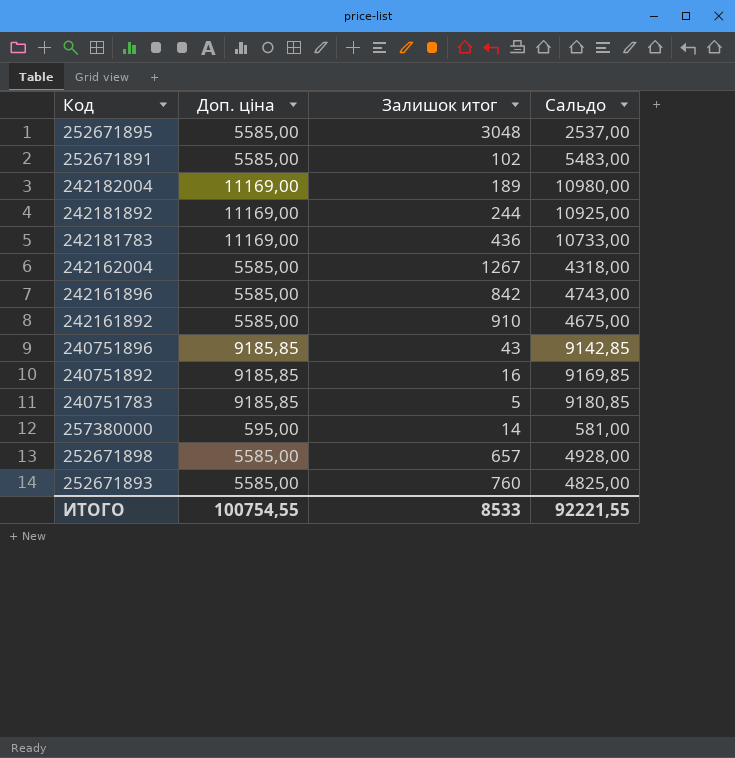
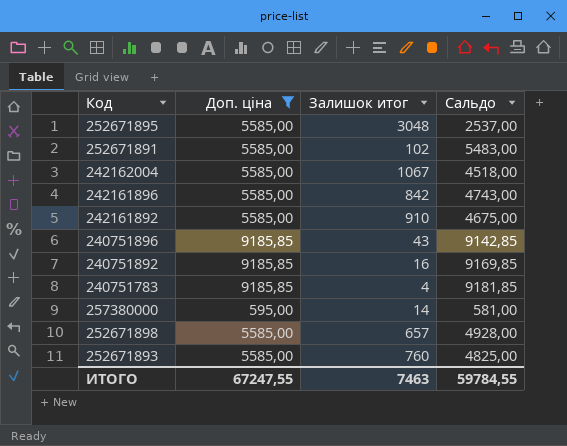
filter: none -> Доп. ціна != 11169,00
242162004 | Залишок итог: 1267 -> 1067
242162004 | Сальдо: 4318,00 -> 4518,00
240751783 | Залишок итог: 5 -> 4
240751783 | Сальдо: 9180,85 -> 9181,85
ИТОГО | Доп. ціна: 100754,55 -> 67247,55
ИТОГО | Залишок итог: 8533 -> 7463
ИТОГО | Сальдо: 92221,55 -> 59784,55

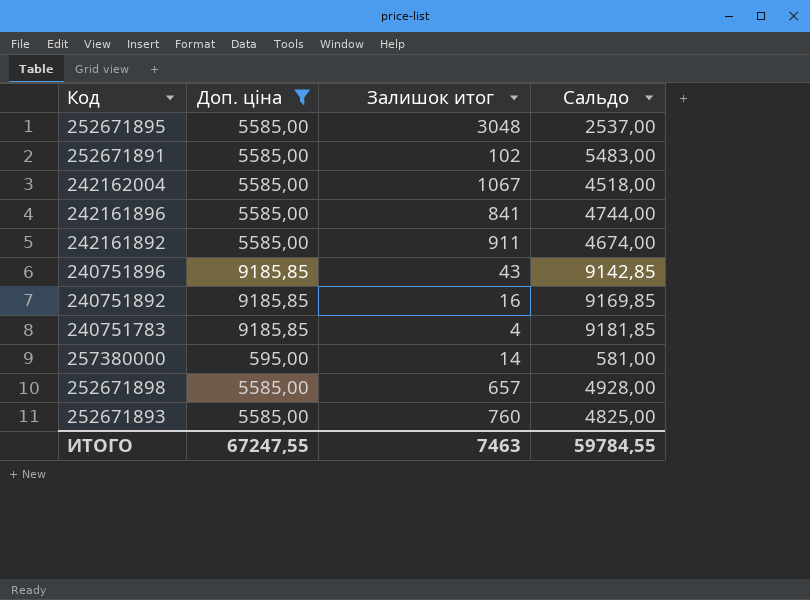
242161896 | Залишок итог: 842 -> 841
242161896 | Сальдо: 4743,00 -> 4744,00
242161892 | Залишок итог: 910 -> 911
242161892 | Сальдо: 4675,00 -> 4674,00

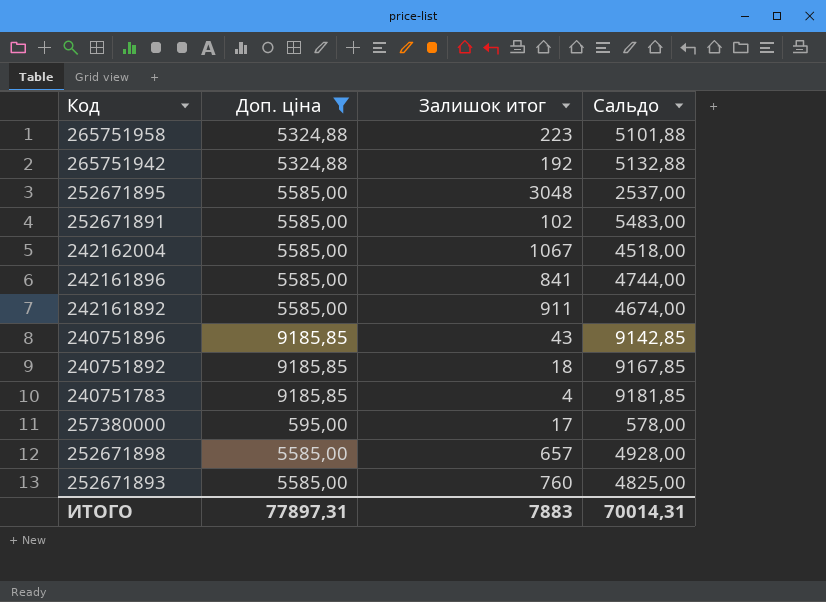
row 265751958: none -> 5324,88 | 223 | 5101,88
row 265751942: none -> 5324,88 | 192 | 5132,88
240751892 | Залишок итог: 16 -> 18
240751892 | Сальдо: 9169,85 -> 9167,85
257380000 | Залишок итог: 14 -> 17
257380000 | Сальдо: 581,00 -> 578,00
ИТОГО | Доп. ціна: 67247,55 -> 77897,31
ИТОГО | Залишок итог: 7463 -> 7883
ИТОГО | Сальдо: 59784,55 -> 70014,31

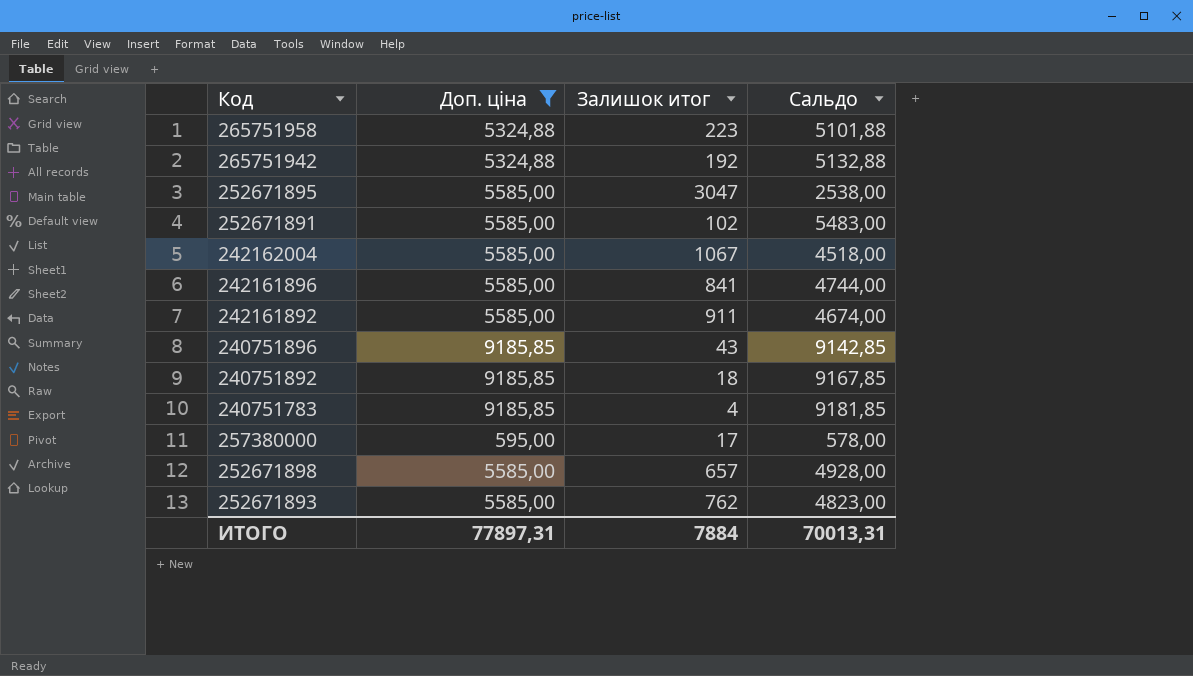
252671895 | Залишок итог: 3048 -> 3047
252671895 | Сальдо: 2537,00 -> 2538,00
252671893 | Залишок итог: 760 -> 762
252671893 | Сальдо: 4825,00 -> 4823,00
ИТОГО | Залишок итог: 7883 -> 7884
ИТОГО | Сальдо: 70014,31 -> 70013,31

